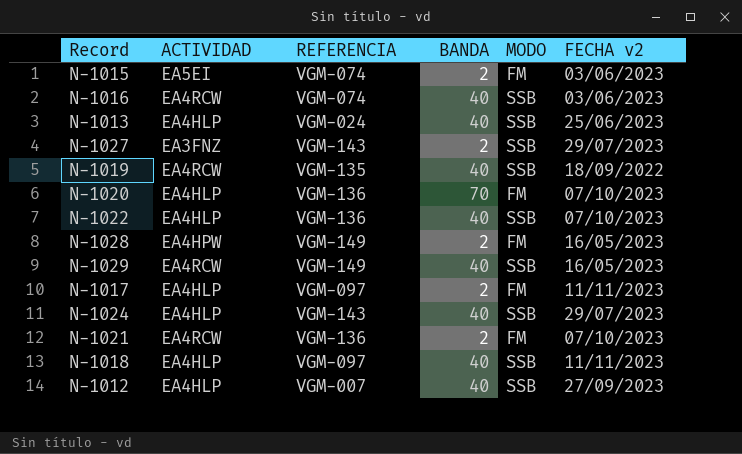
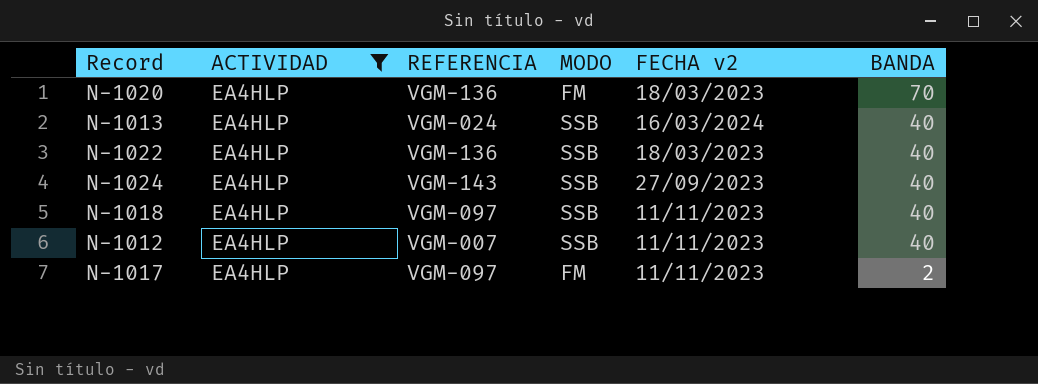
filter: none -> ACTIVIDAD = EA4HLP
row order: none -> BANDA descending
column BANDA | position: 4 -> 6
N-1020 | FECHA v2: 07/10/2023 -> 18/03/2023
N-1013 | FECHA v2: 25/06/2023 -> 16/03/2024
N-1022 | FECHA v2: 07/10/2023 -> 18/03/2023
N-1024 | FECHA v2: 29/07/2023 -> 27/09/2023
N-1012 | FECHA v2: 27/09/2023 -> 11/11/2023

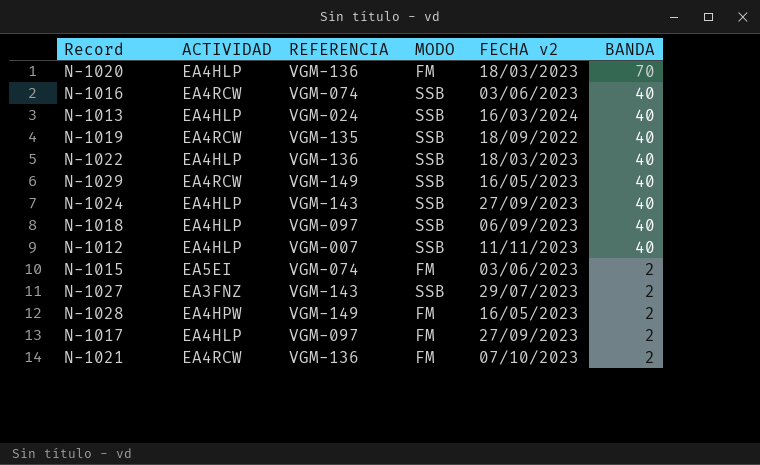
filter: ACTIVIDAD = EA4HLP -> none
N-1018 | FECHA v2: 11/11/2023 -> 06/09/2023
N-1017 | FECHA v2: 11/11/2023 -> 27/09/2023

